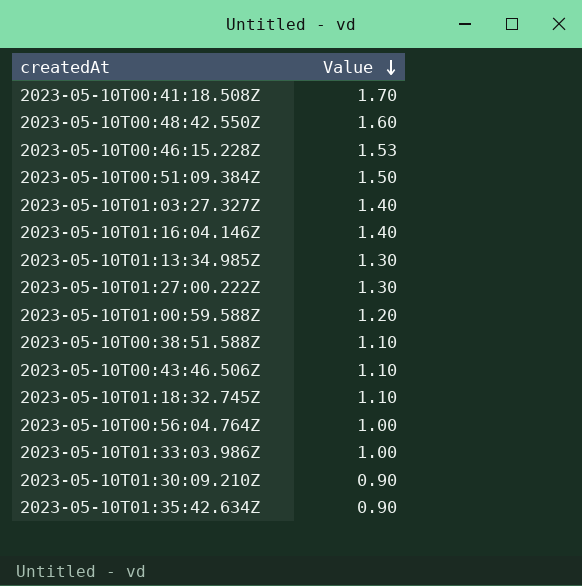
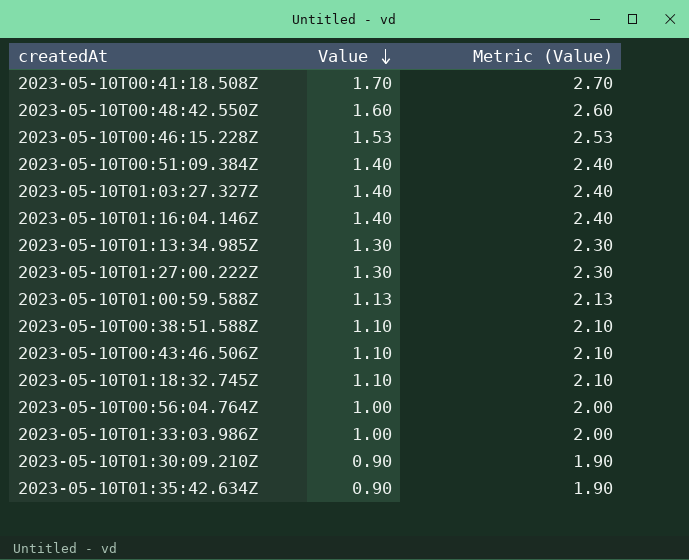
column Metric (Value) | formula: none -> [Value] + 1
2023-05-10T00:51:09.384Z | Value: 1.50 -> 1.40
2023-05-10T01:00:59.588Z | Value: 1.20 -> 1.13

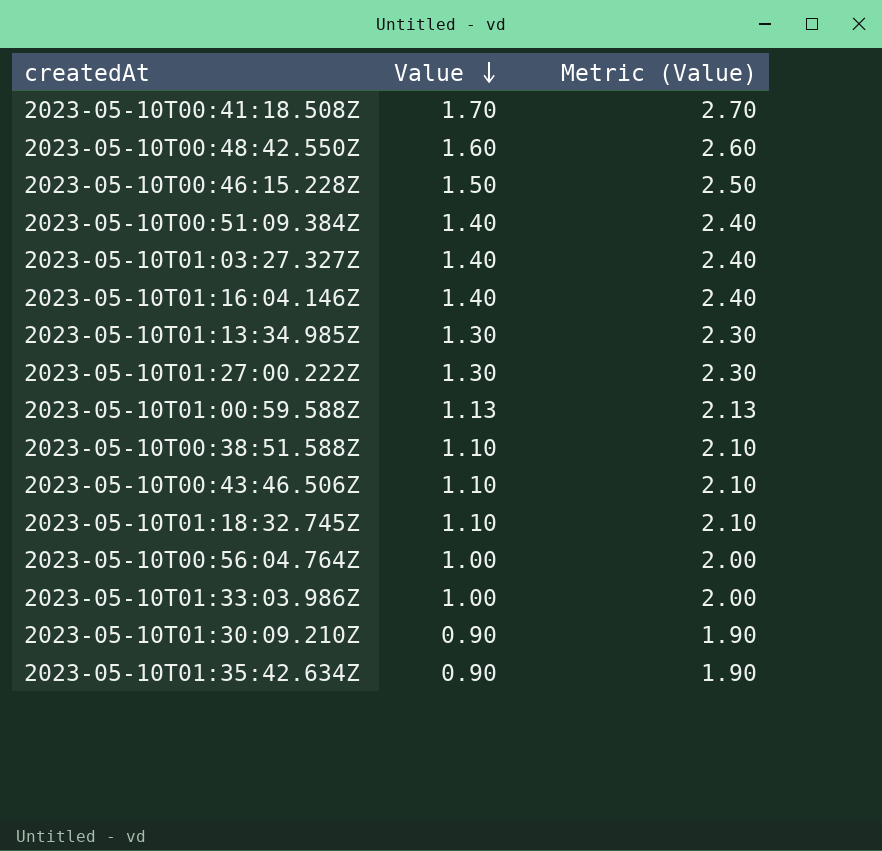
2023-05-10T00:46:15.228Z | Value: 1.53 -> 1.50
2023-05-10T00:46:15.228Z | Metric (Value): 2.53 -> 2.50

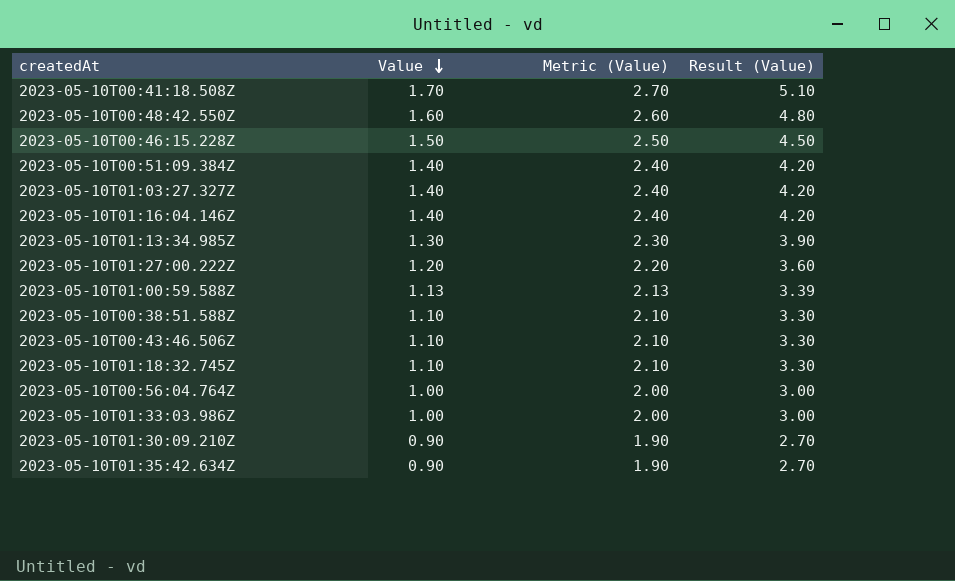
column Result (Value) | formula: none -> [Value] * 3
2023-05-10T01:27:00.222Z | Value: 1.30 -> 1.20
2023-05-10T01:27:00.222Z | Metric (Value): 2.30 -> 2.20

